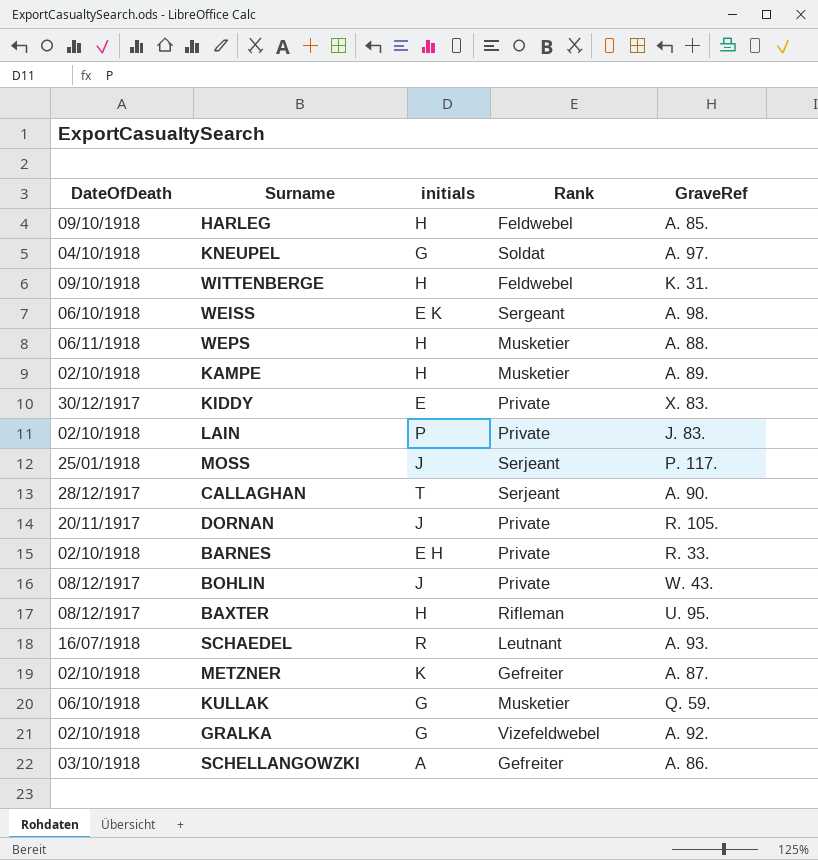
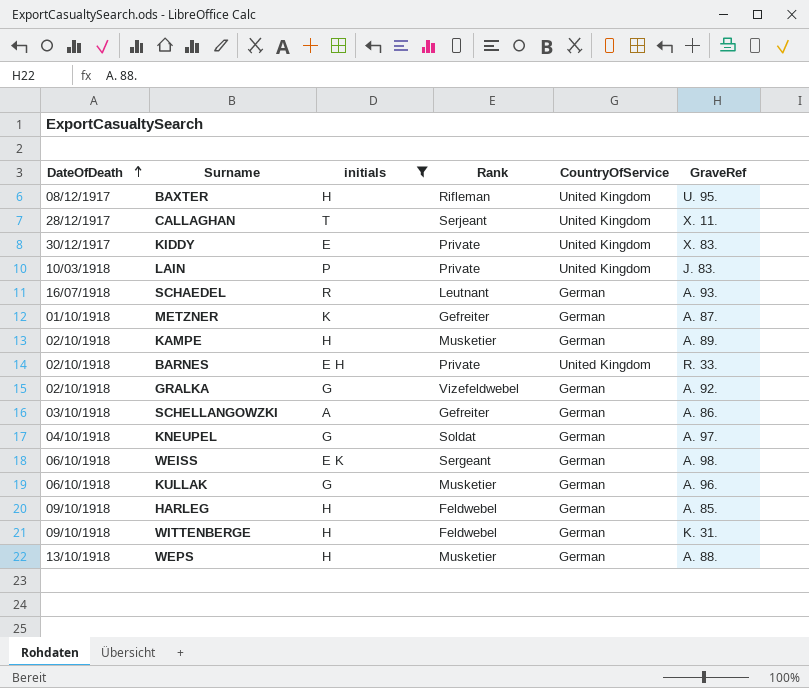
filter: none -> initials != J
row order: none -> DateOfDeath ascending
column CountryOfService | position: none -> 5
CALLAGHAN | GraveRef: A. 90. -> X. 11.
LAIN | DateOfDeath: 02/10/1918 -> 10/03/1918
METZNER | DateOfDeath: 02/10/1918 -> 01/10/1918
KULLAK | GraveRef: Q. 59. -> A. 96.
WEPS | DateOfDeath: 06/11/1918 -> 13/10/1918

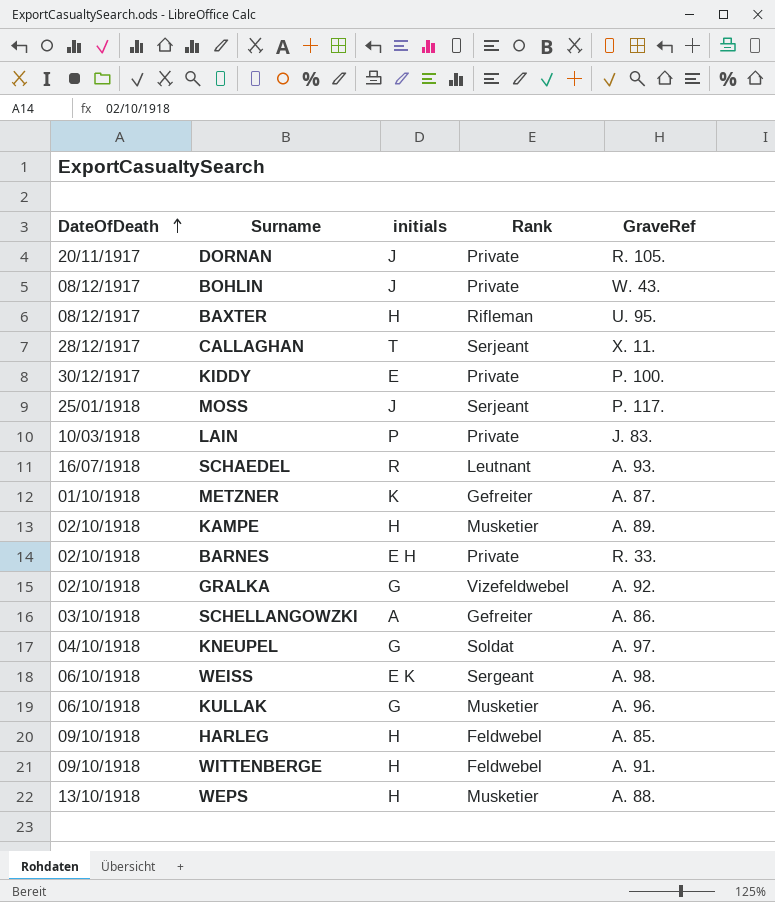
filter: initials != J -> none
column CountryOfService | position: 5 -> none
KIDDY | GraveRef: X. 83. -> P. 100.
WITTENBERGE | GraveRef: K. 31. -> A. 91.

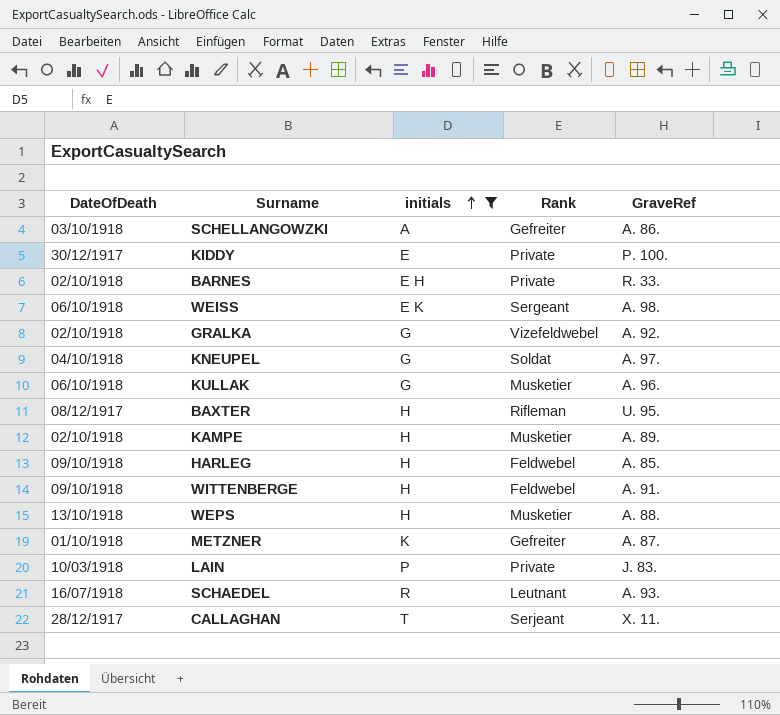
filter: none -> initials != J
row order: DateOfDeath ascending -> initials ascending

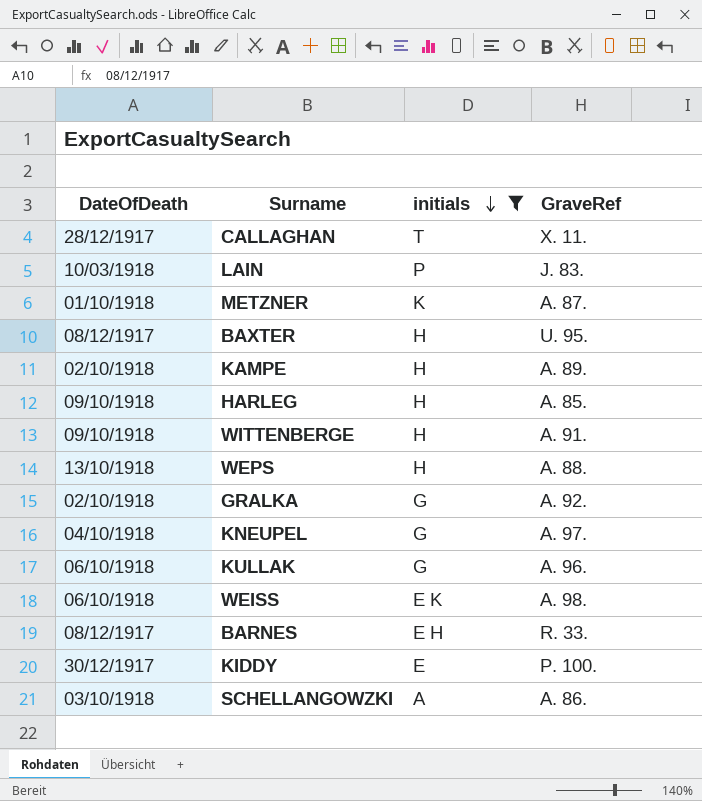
row order: initials ascending -> initials descending
column Rank | position: 4 -> none
row SCHAEDEL: 16/07/1918 | R | Leutnant | A. 93. -> none
BARNES | DateOfDeath: 02/10/1918 -> 08/12/1917

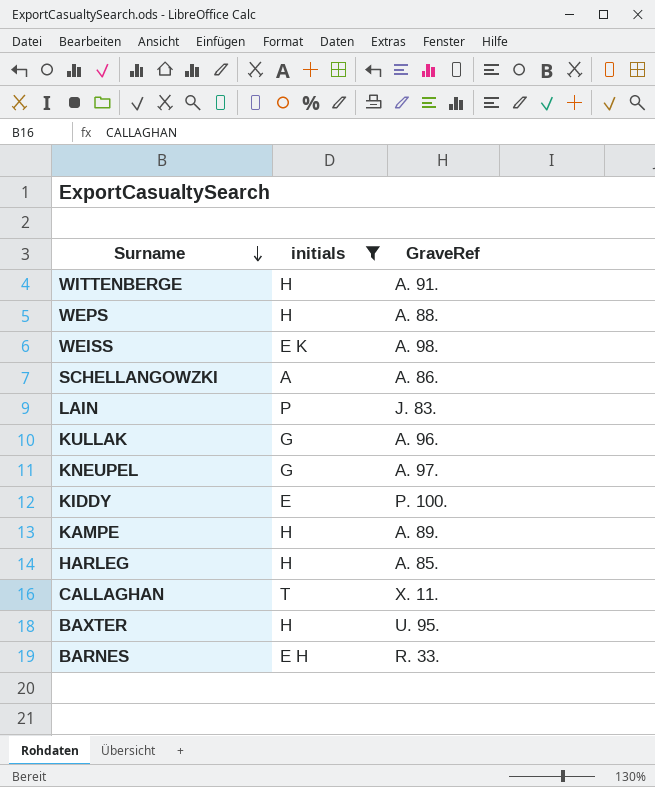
row order: initials descending -> Surname descending
column DateOfDeath | position: 1 -> none
row METZNER: 01/10/1918 | K | A. 87. -> none
row GRALKA: 02/10/1918 | G | A. 92. -> none

